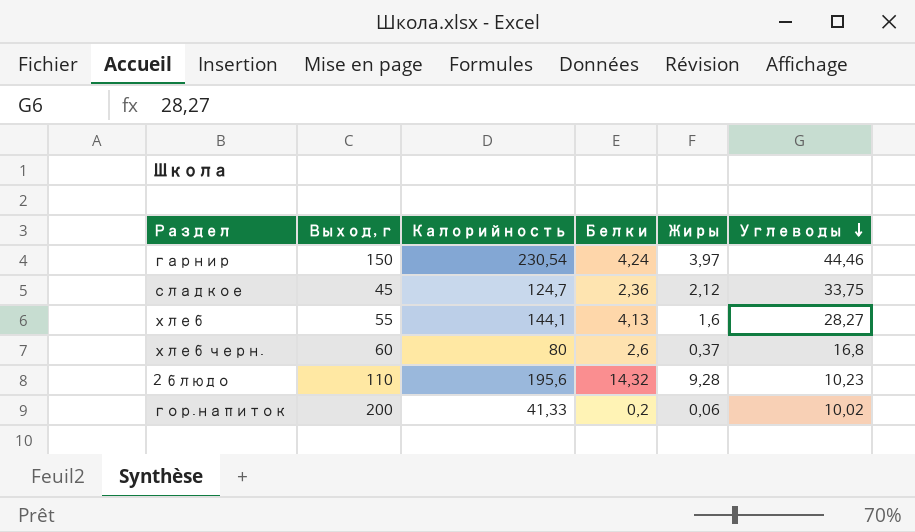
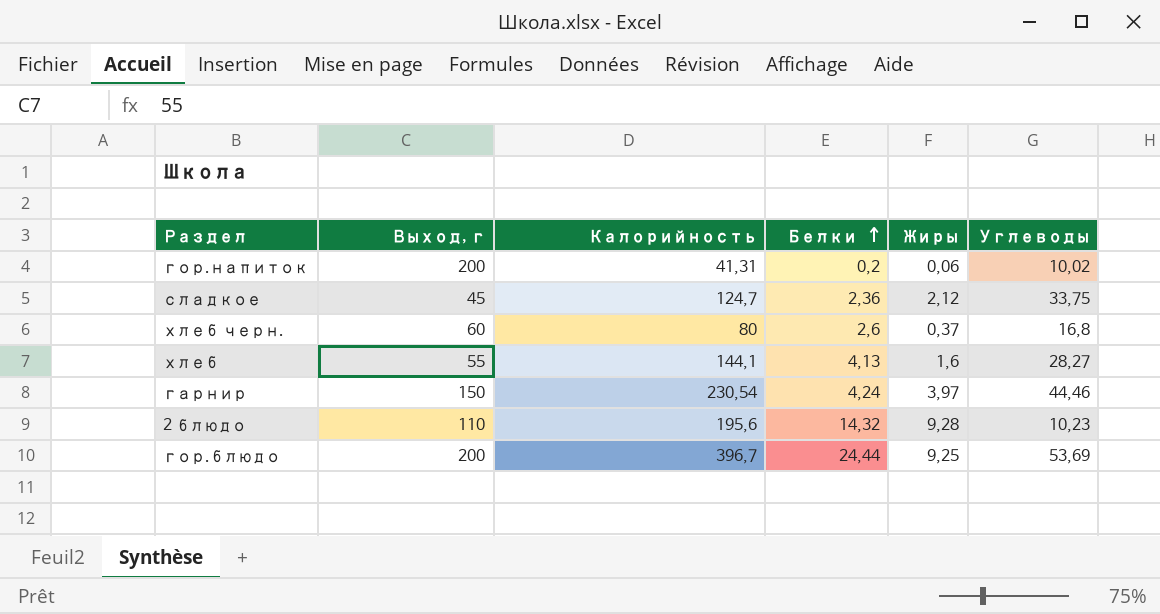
row order: Углеводы descending -> Белки ascending
гор.напиток | Калорийность: 41,33 -> 41,31
row гор.блюдо: none -> 200 | 396,7 | 24,44 | 9,25 | 53,69

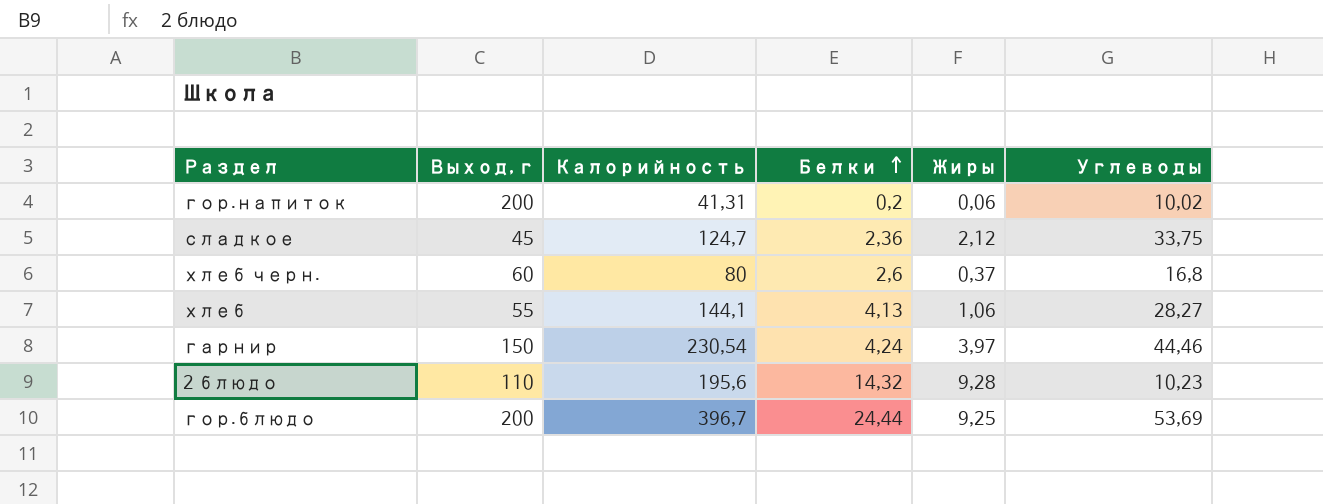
хлеб | Жиры: 1,6 -> 1,06

